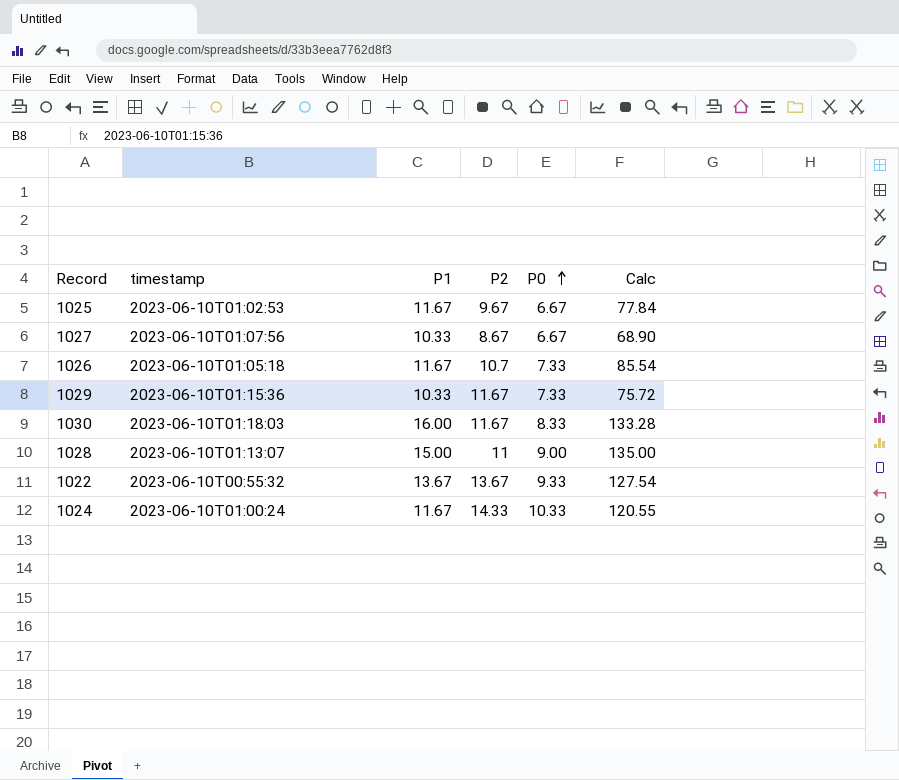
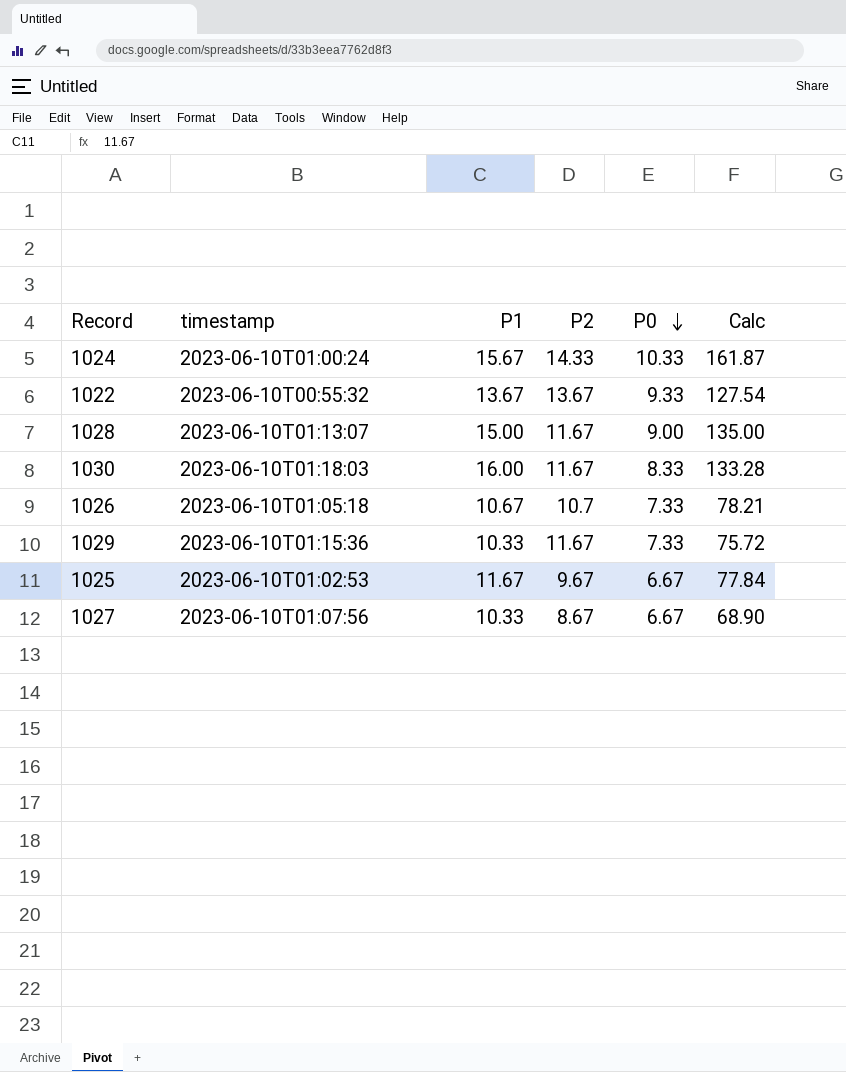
row order: P0 ascending -> P0 descending
1024 | P1: 11.67 -> 15.67
1024 | Calc: 120.55 -> 161.87
1028 | P2: 11 -> 11.67
1026 | P1: 11.67 -> 10.67
1026 | Calc: 85.54 -> 78.21

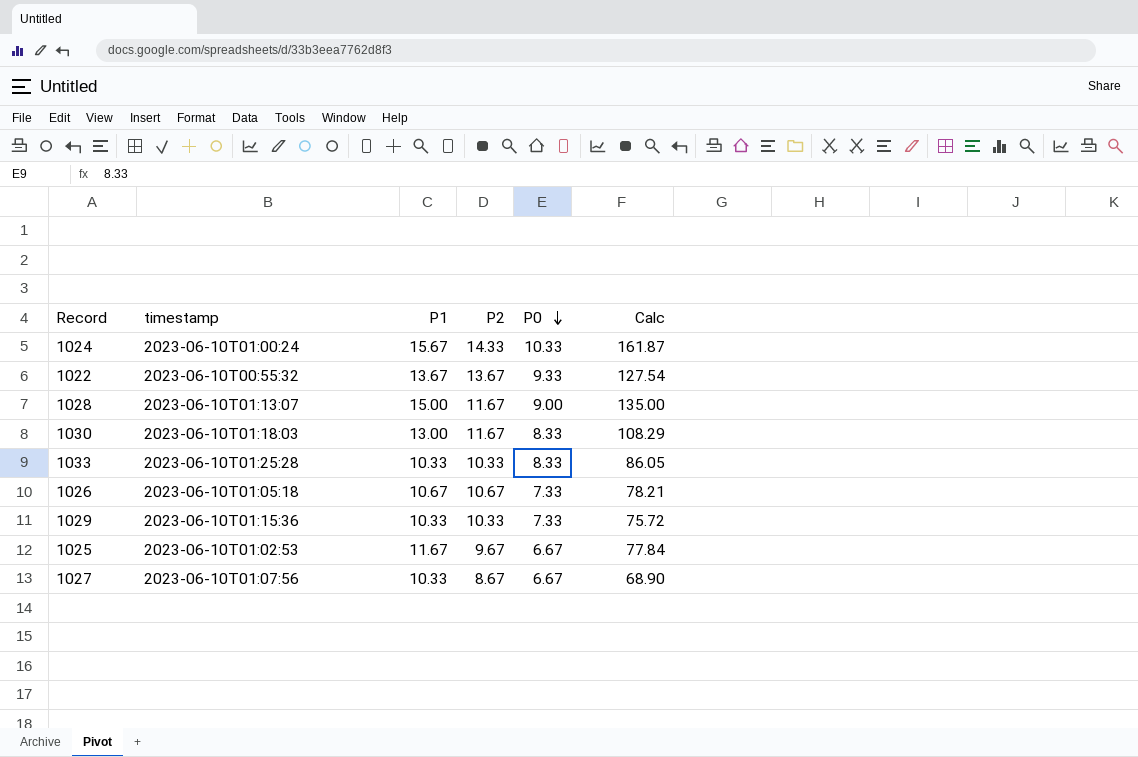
1030 | P1: 16.00 -> 13.00
1030 | Calc: 133.28 -> 108.29
row 1033: none -> 2023-06-10T01:25:28 | 10.33 | 10.33 | 8.33 | 86.05
1026 | P2: 10.7 -> 10.67
1029 | P2: 11.67 -> 10.33

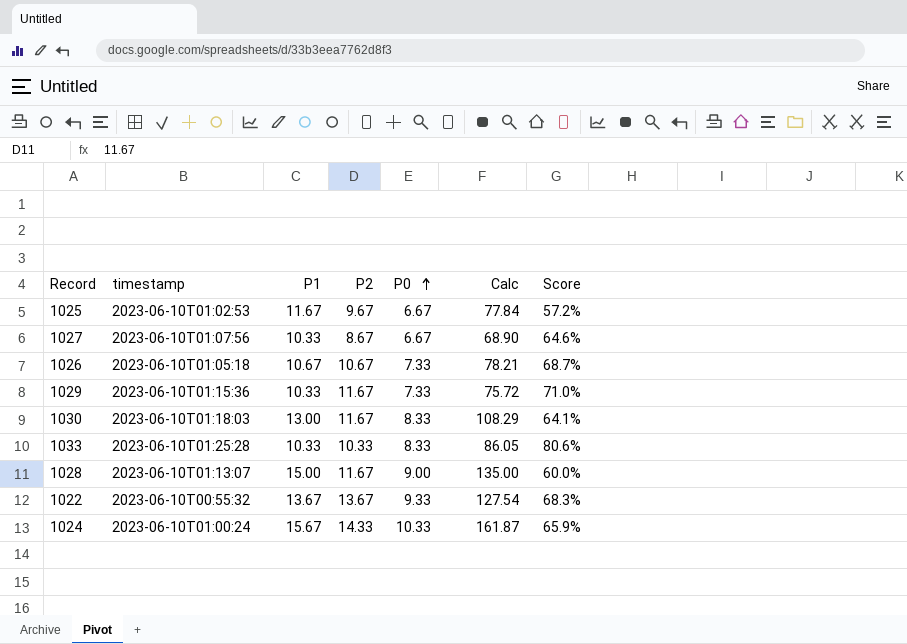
row order: P0 descending -> P0 ascending
column Score | formula: none -> [P0] / [P1]
1029 | P2: 10.33 -> 11.67

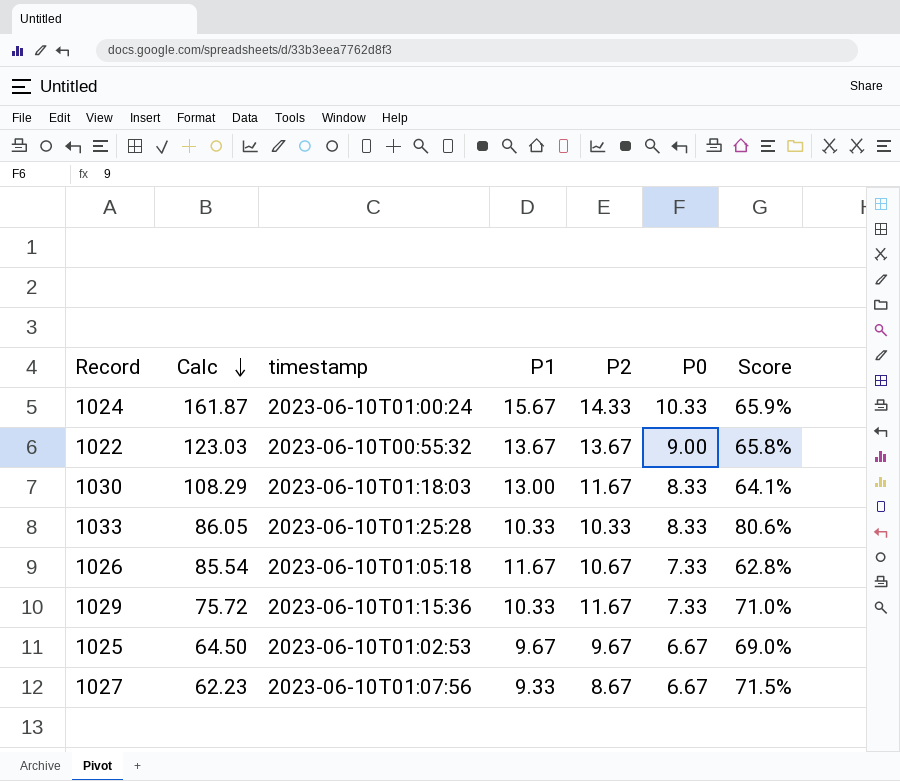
row order: P0 ascending -> Calc descending
column Calc | position: 6 -> 2
row 1028: 2023-06-10T01:13:07 | 15.00 | 11.67 | 9.00 | 135.00 | 60.0% -> none
1022 | Calc: 127.54 -> 123.03
1022 | P0: 9.33 -> 9.00
1022 | Score: 68.3% -> 65.8%
1026 | Calc: 78.21 -> 85.54
1026 | P1: 10.67 -> 11.67
1026 | Score: 68.7% -> 62.8%
1025 | Calc: 77.84 -> 64.50
1025 | P1: 11.67 -> 9.67
1025 | Score: 57.2% -> 69.0%
1027 | Calc: 68.90 -> 62.23
1027 | P1: 10.33 -> 9.33
1027 | Score: 64.6% -> 71.5%

